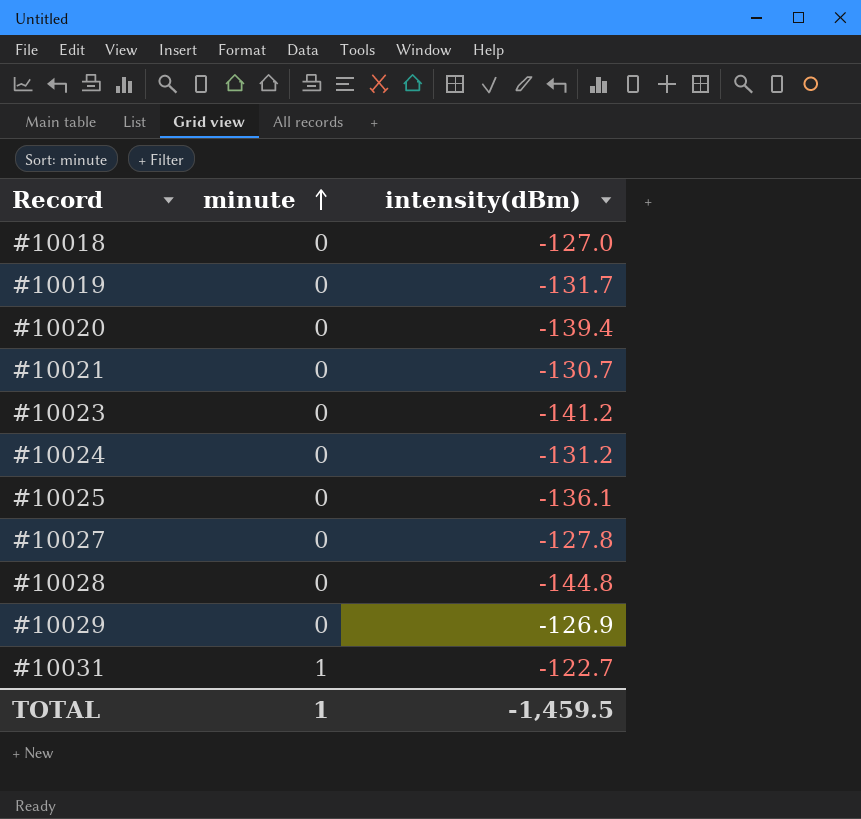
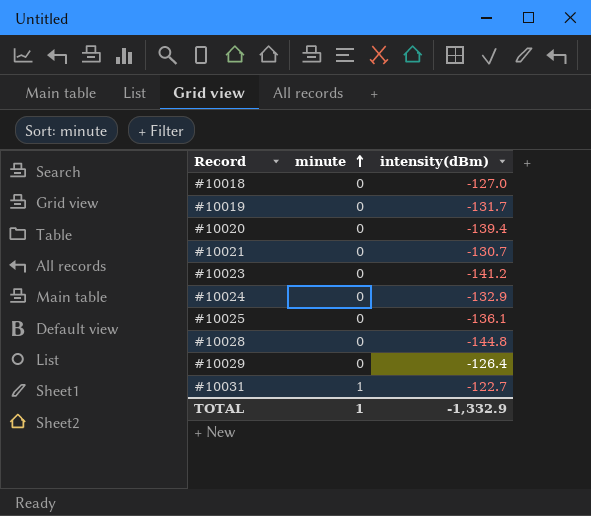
row #10027: 0 | -127.8 -> none
#10024 | intensity(dBm): -131.2 -> -132.9
#10029 | intensity(dBm): -126.9 -> -126.4
TOTAL | intensity(dBm): -1,459.5 -> -1,332.9

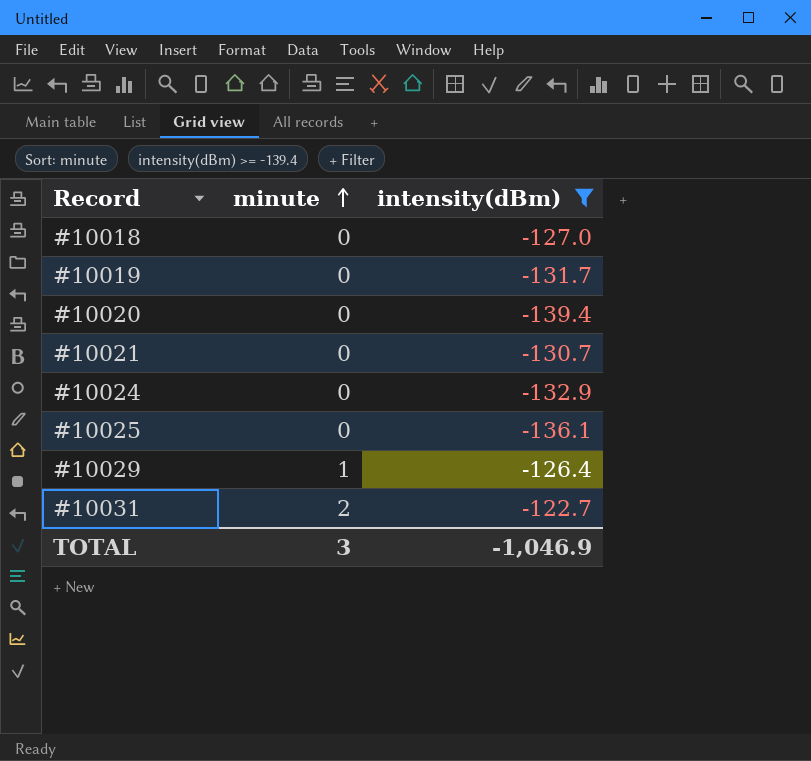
filter: none -> intensity(dBm) >= -139.4
#10029 | minute: 0 -> 1
#10031 | minute: 1 -> 2
TOTAL | minute: 1 -> 3
TOTAL | intensity(dBm): -1,332.9 -> -1,046.9

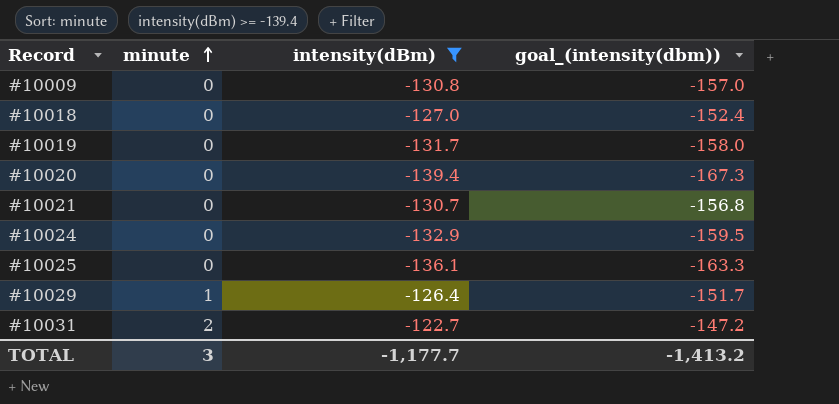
column goal_(intensity(dbm)) | formula: none -> [intensity(dBm)] * 1.2
row #10009: none -> 0 | -130.8 | -157.0
TOTAL | intensity(dBm): -1,046.9 -> -1,177.7

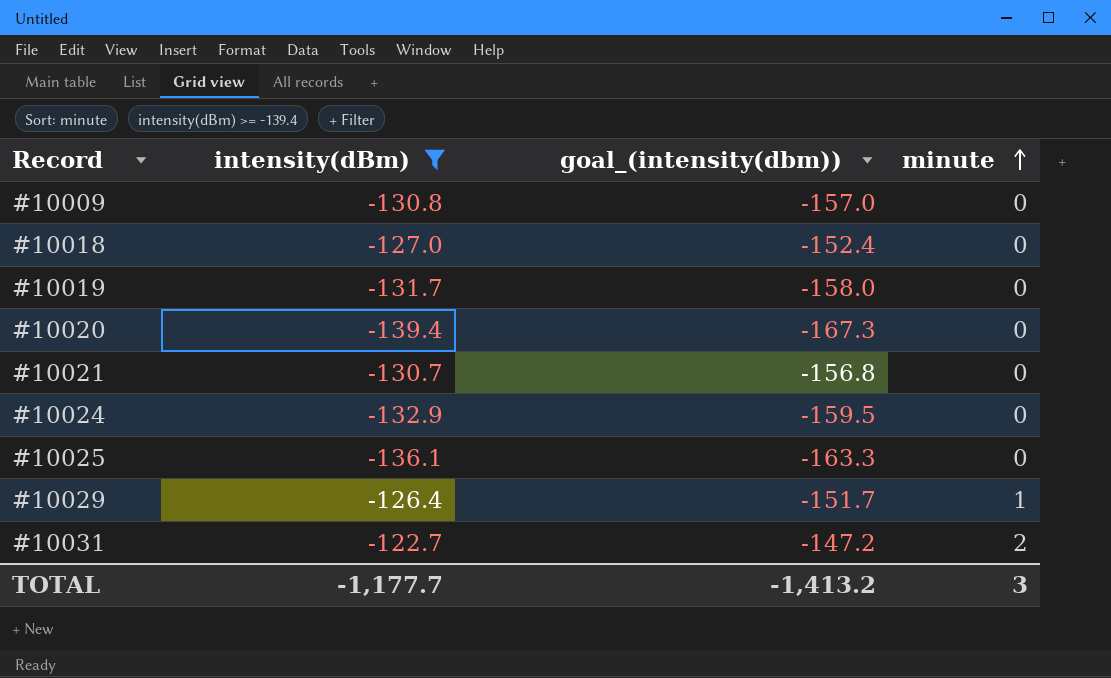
column minute | position: 2 -> 4

